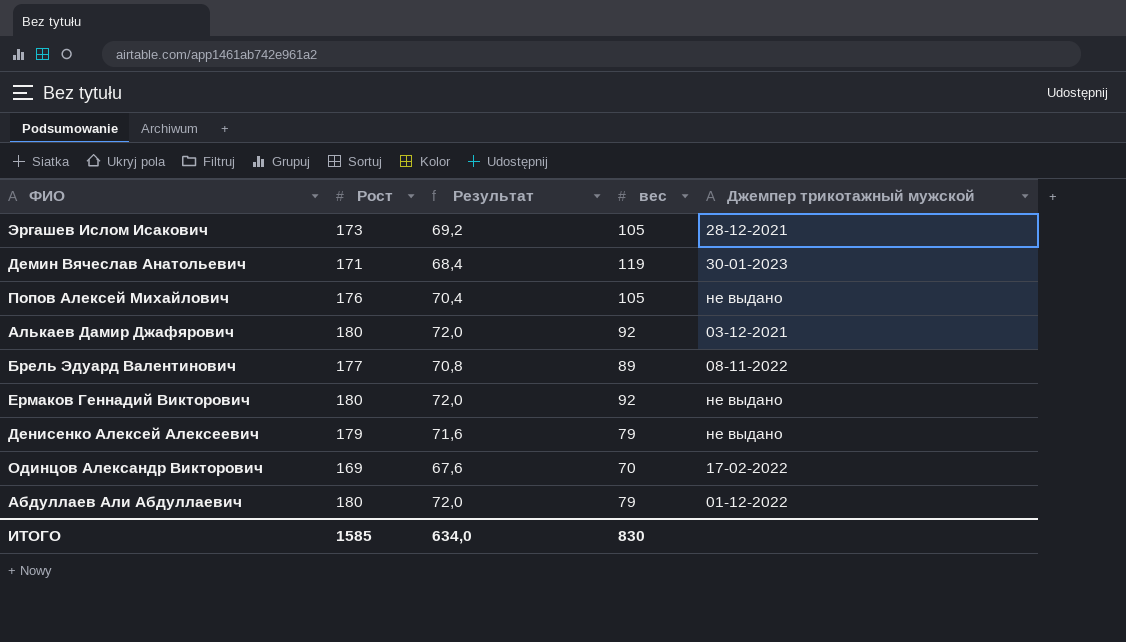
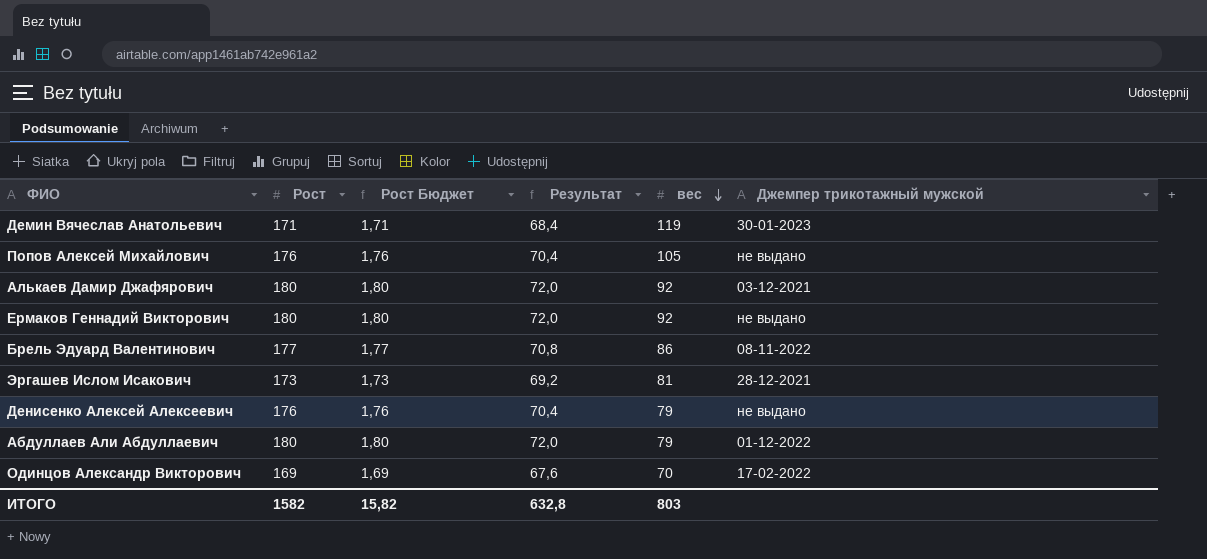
row order: none -> вес descending
column Рост Бюджет | formula: none -> [Рост] * 0,01
Брель Эдуард Валентинович | вес: 89 -> 86
Эргашев Ислом Исакович | вес: 105 -> 81
Денисенко Алексей Алексеевич | Рост: 179 -> 176
Денисенко Алексей Алексеевич | Результат: 71,6 -> 70,4
ИТОГО | Рост: 1585 -> 1582
ИТОГО | Результат: 634,0 -> 632,8
ИТОГО | вес: 830 -> 803

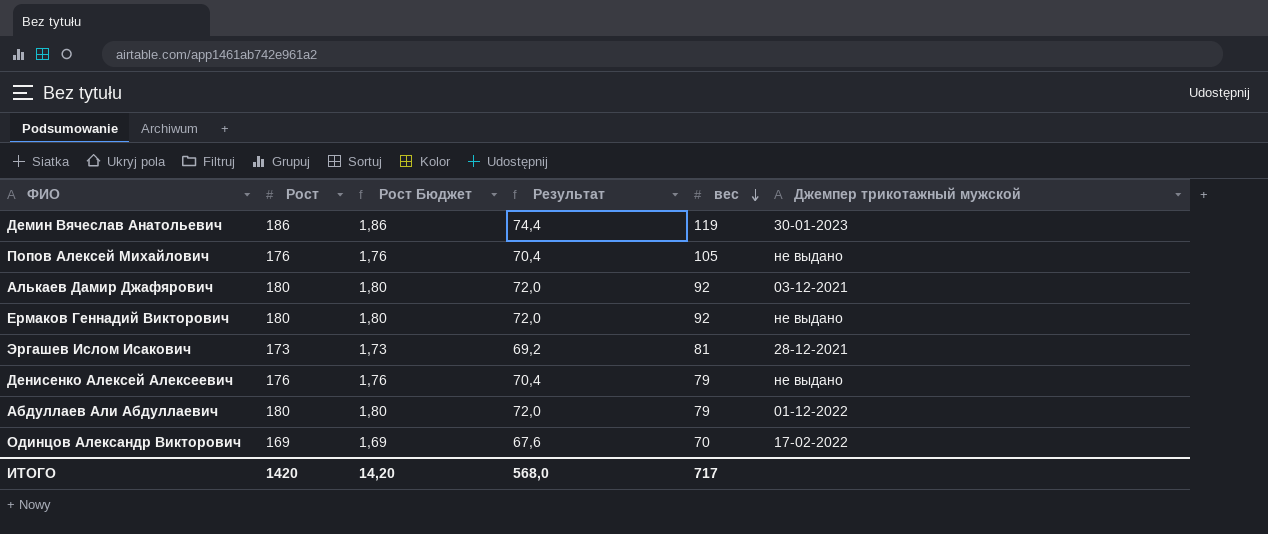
row Брель Эдуард Валентинович: 177 | 1,77 | 70,8 | 86 | 08-11-2022 -> none
Демин Вячеслав Анатольевич | Рост: 171 -> 186
Демин Вячеслав Анатольевич | Рост Бюджет: 1,71 -> 1,86
Демин Вячеслав Анатольевич | Результат: 68,4 -> 74,4
ИТОГО | Рост: 1582 -> 1420
ИТОГО | Рост Бюджет: 15,82 -> 14,20
ИТОГО | Результат: 632,8 -> 568,0
ИТОГО | вес: 803 -> 717

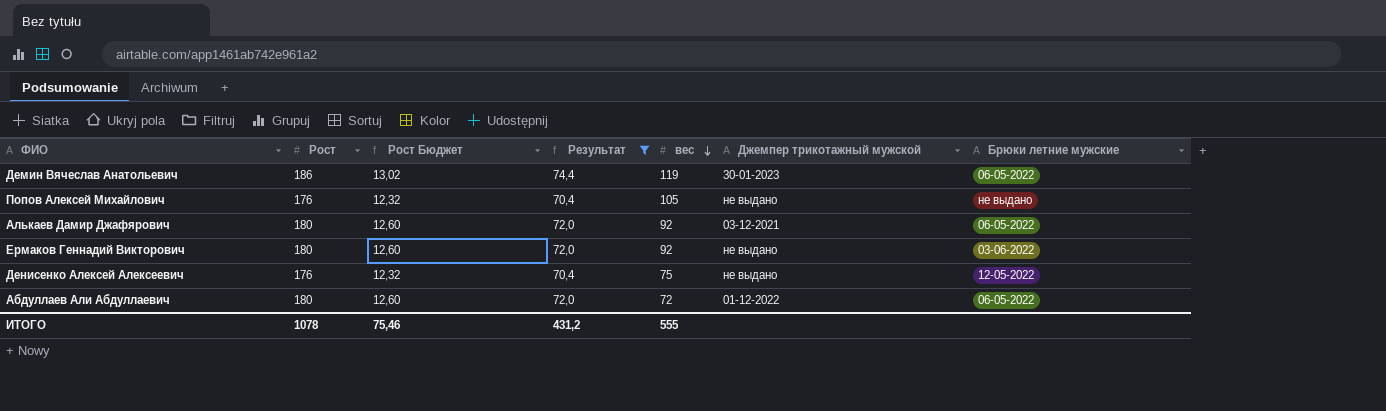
filter: none -> Результат >= 70,4
column Рост Бюджет | formula: [Рост] * 0,01 -> [Рост] * 0,07
column Брюки летние мужские | position: none -> 7
Денисенко Алексей Алексеевич | вес: 79 -> 75
Абдуллаев Али Абдуллаевич | вес: 79 -> 72
ИТОГО | Рост: 1420 -> 1078
ИТОГО | Рост Бюджет: 14,20 -> 75,46
ИТОГО | Результат: 568,0 -> 431,2
ИТОГО | вес: 717 -> 555

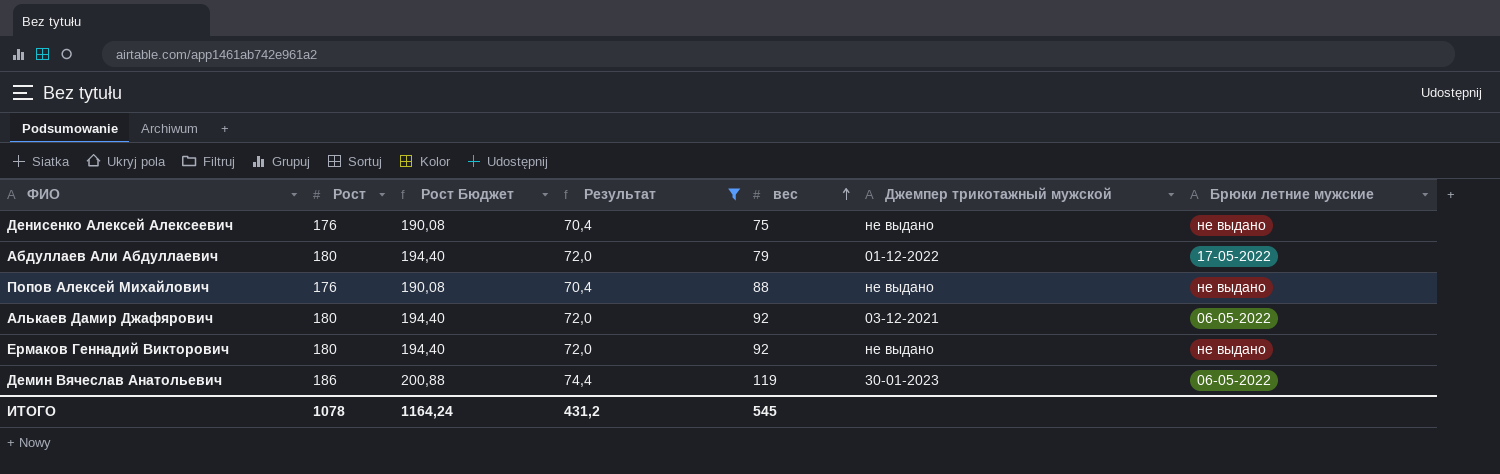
row order: вес descending -> вес ascending
column Рост Бюджет | formula: [Рост] * 0,07 -> [Рост] * 1,08
Денисенко Алексей Алексеевич | Брюки летние мужские: 12-05-2022 -> не выдано
Абдуллаев Али Абдуллаевич | вес: 72 -> 79
Абдуллаев Али Абдуллаевич | Брюки летние мужские: 06-05-2022 -> 17-05-2022
Попов Алексей Михайлович | вес: 105 -> 88
Ермаков Геннадий Викторович | Брюки летние мужские: 03-06-2022 -> не выдано
ИТОГО | Рост Бюджет: 75,46 -> 1164,24
ИТОГО | вес: 555 -> 545

